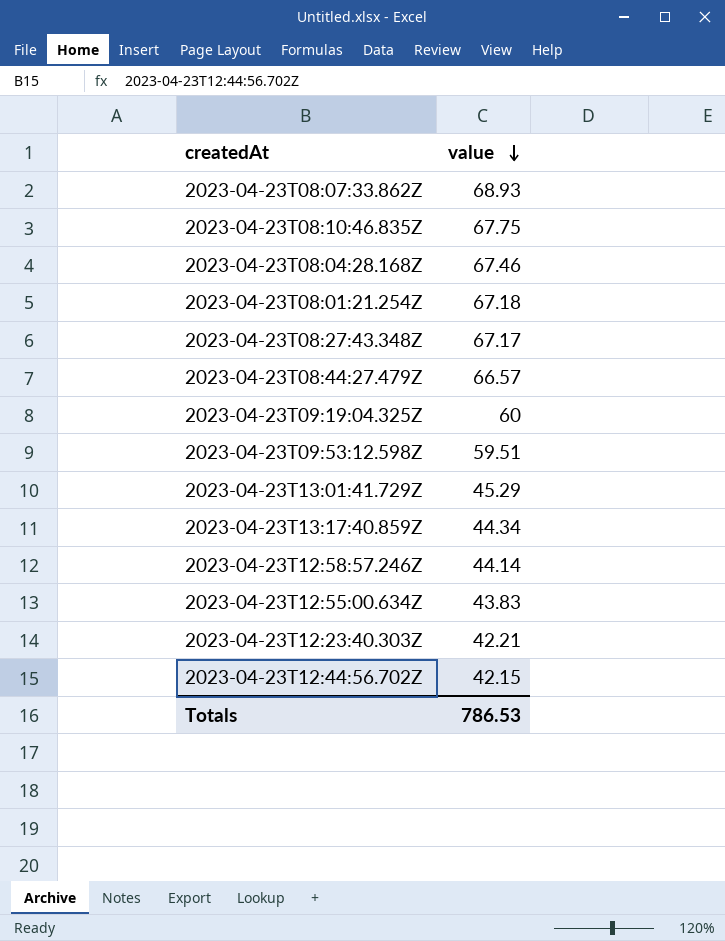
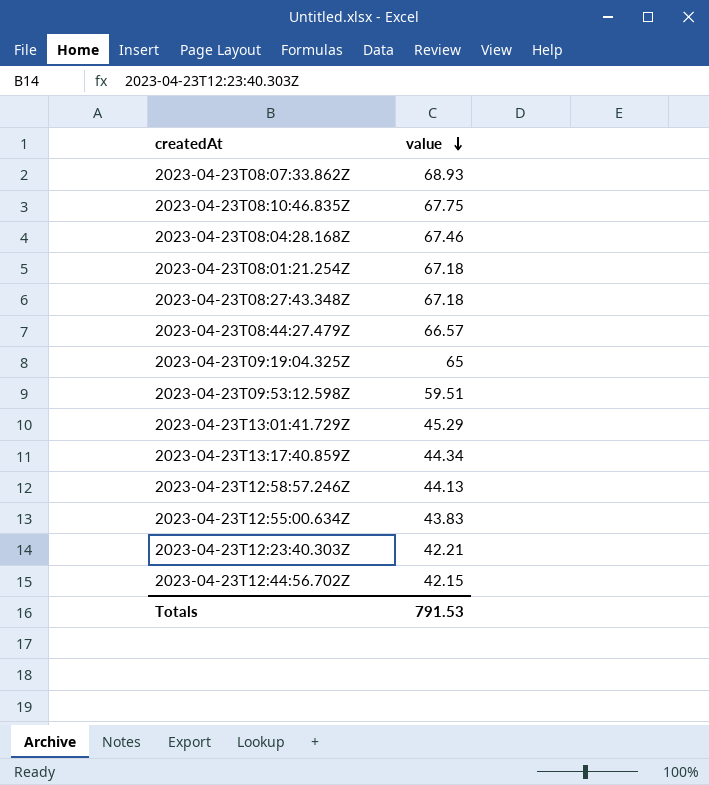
2023-04-23T08:27:43.348Z | value: 67.17 -> 67.18
2023-04-23T09:19:04.325Z | value: 60 -> 65
2023-04-23T12:58:57.246Z | value: 44.14 -> 44.13
Totals | value: 786.53 -> 791.53

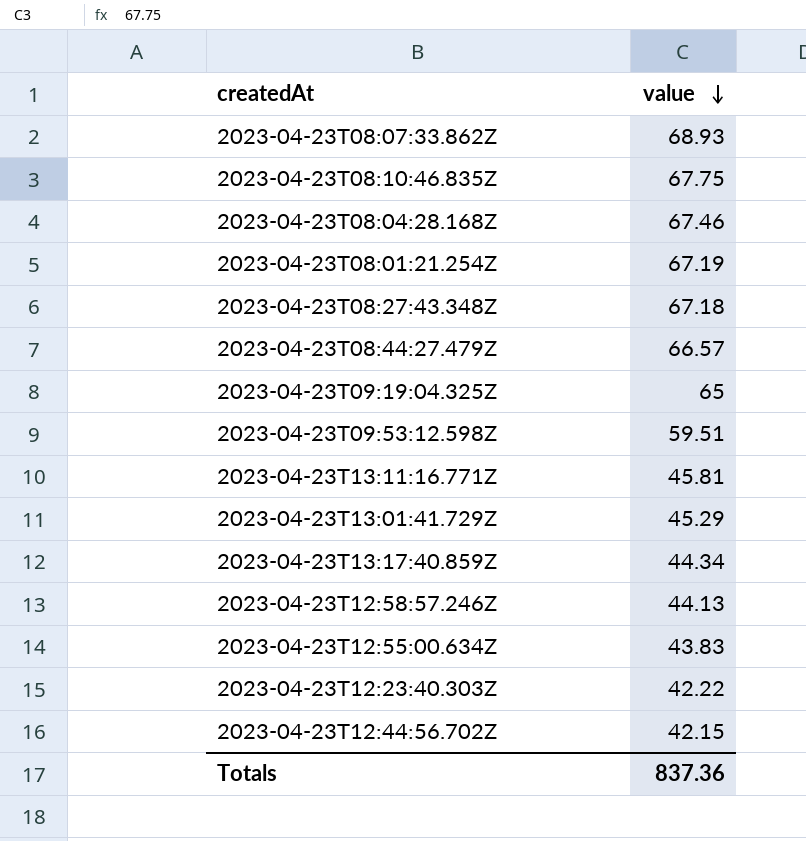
2023-04-23T08:01:21.254Z | value: 67.18 -> 67.19
row 2023-04-23T13:11:16.771Z: none -> 45.81
2023-04-23T12:23:40.303Z | value: 42.21 -> 42.22
Totals | value: 791.53 -> 837.36

